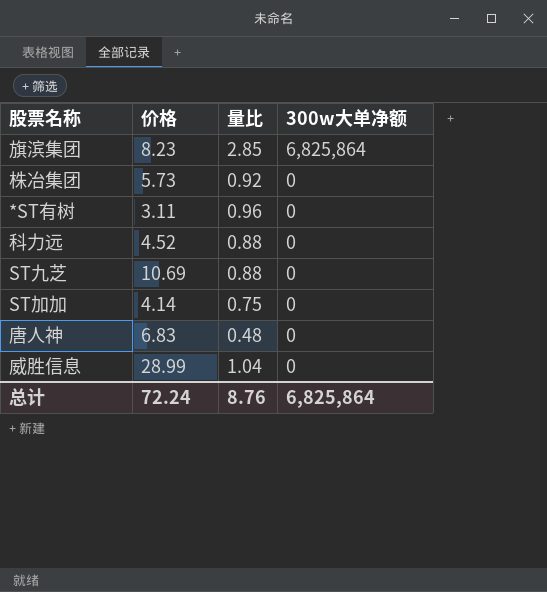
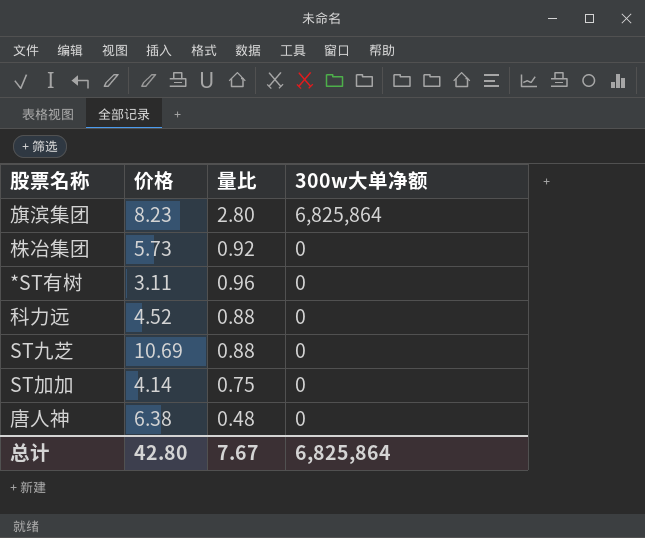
row 威胜信息: 28.99 | 1.04 | 0 -> none
旗滨集团 | 量比: 2.85 -> 2.80
唐人神 | 价格: 6.83 -> 6.38
总计 | 价格: 72.24 -> 42.80
总计 | 量比: 8.76 -> 7.67

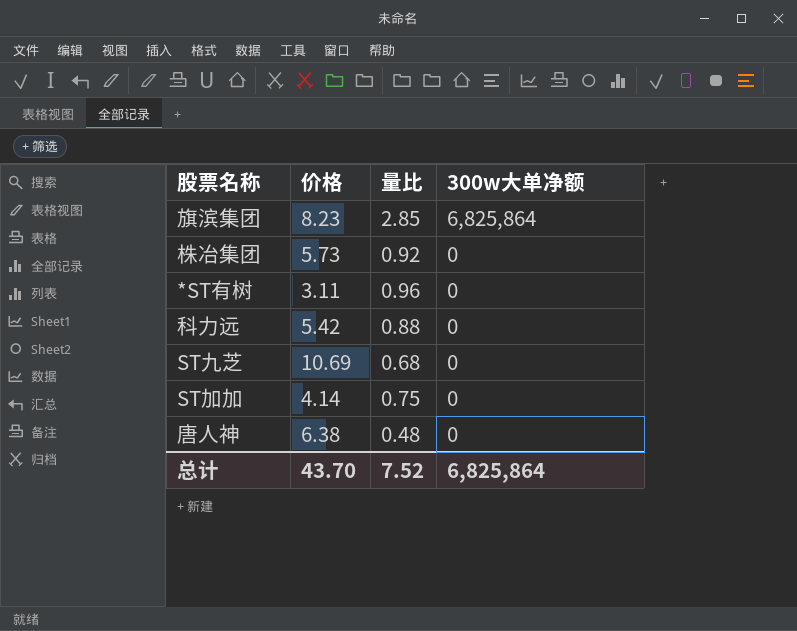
旗滨集团 | 量比: 2.80 -> 2.85
科力远 | 价格: 4.52 -> 5.42
ST九芝 | 量比: 0.88 -> 0.68
总计 | 价格: 42.80 -> 43.70
总计 | 量比: 7.67 -> 7.52

